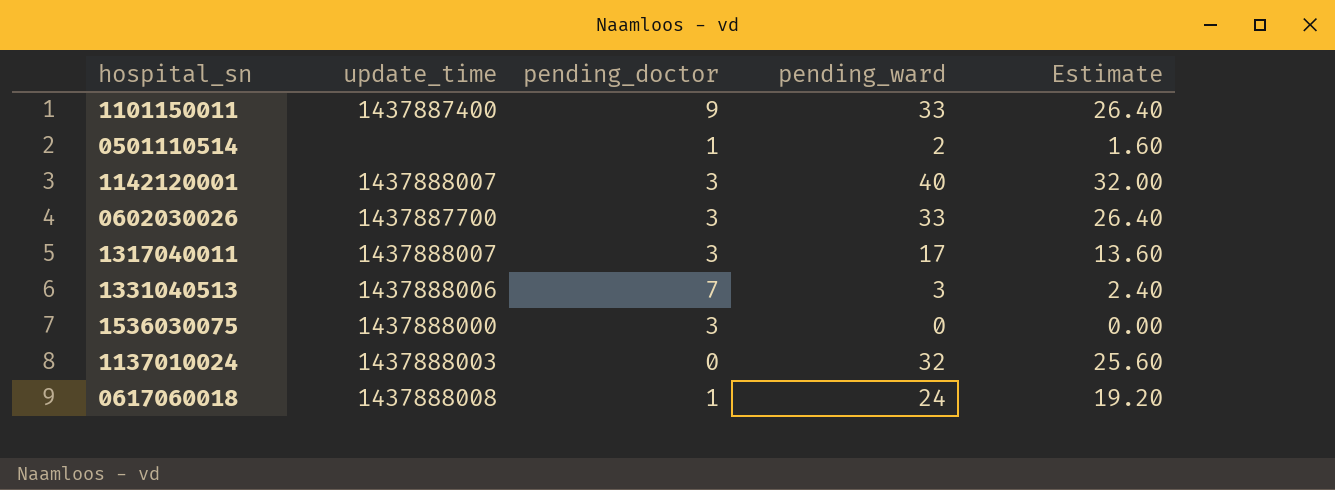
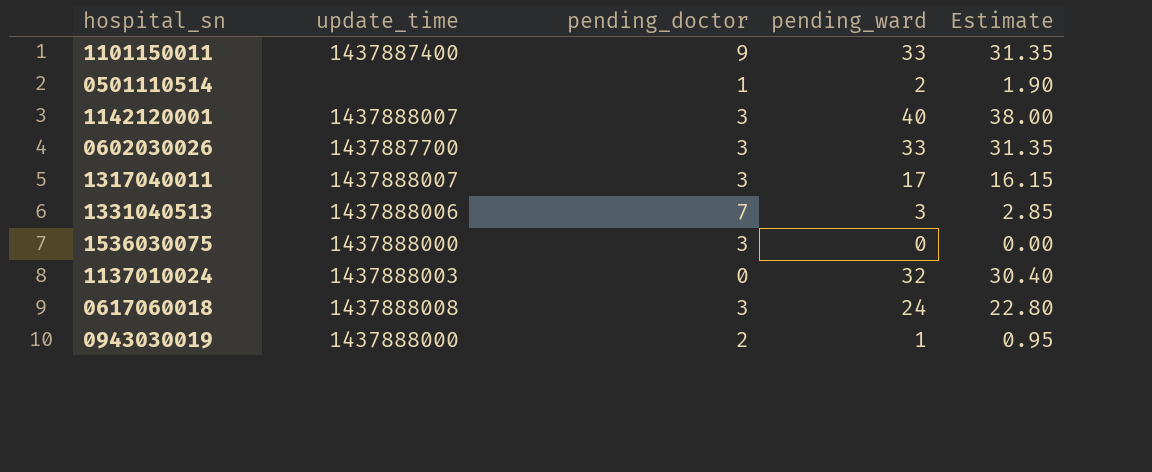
column Estimate | formula: [pending_ward] * 0.8 -> [pending_ward] * 0.95
0617060018 | pending_doctor: 1 -> 3
row 0943030019: none -> 1437888000 | 2 | 1 | 0.95

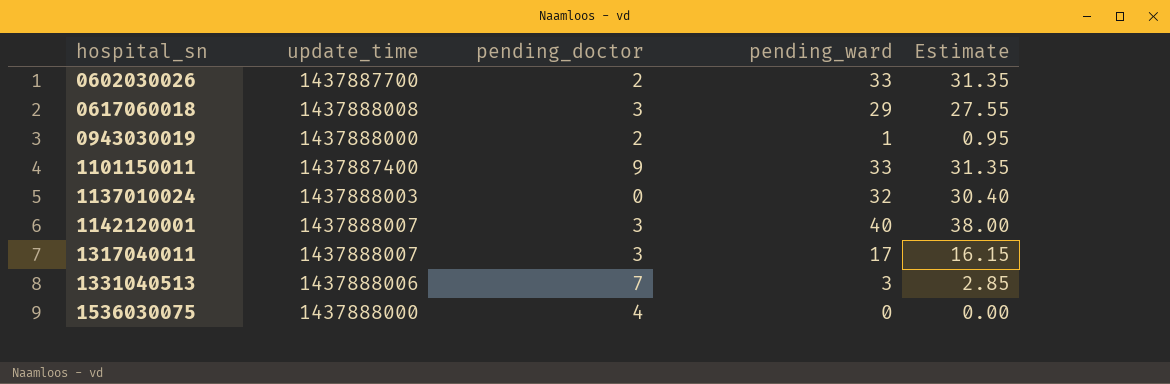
row order: none -> hospital_sn ascending
row 0501110514: none | 1 | 2 | 1.90 -> none
0602030026 | pending_doctor: 3 -> 2
0617060018 | pending_ward: 24 -> 29
0617060018 | Estimate: 22.80 -> 27.55
1536030075 | pending_doctor: 3 -> 4

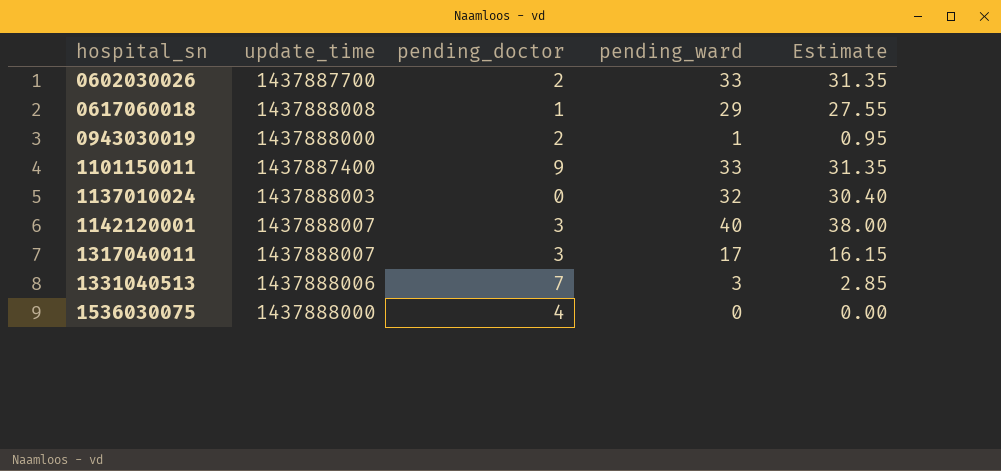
0617060018 | pending_doctor: 3 -> 1

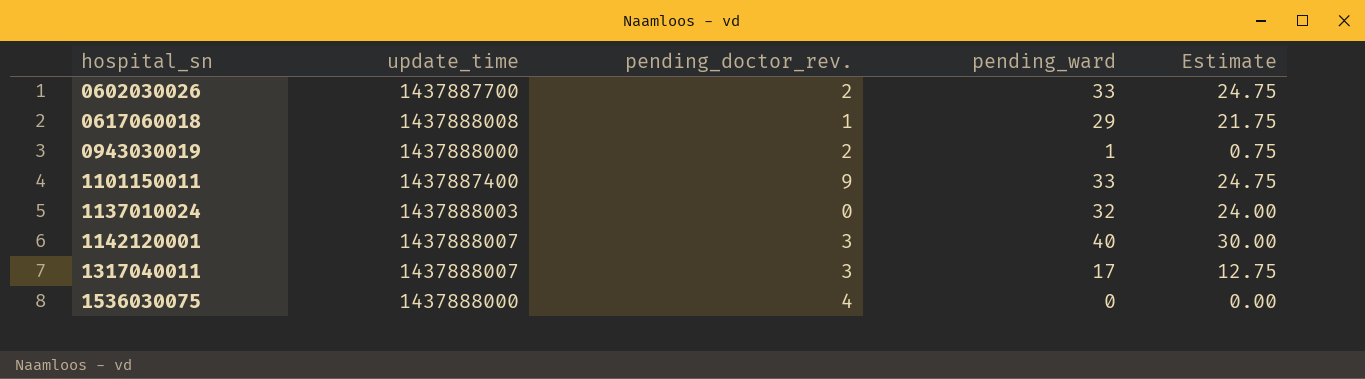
column name: pending_doctor -> pending_doctor_rev.
column Estimate | formula: [pending_ward] * 0.95 -> [pending_ward] * 0.75
row 1331040513: 1437888006 | 7 | 3 | 2.85 -> none

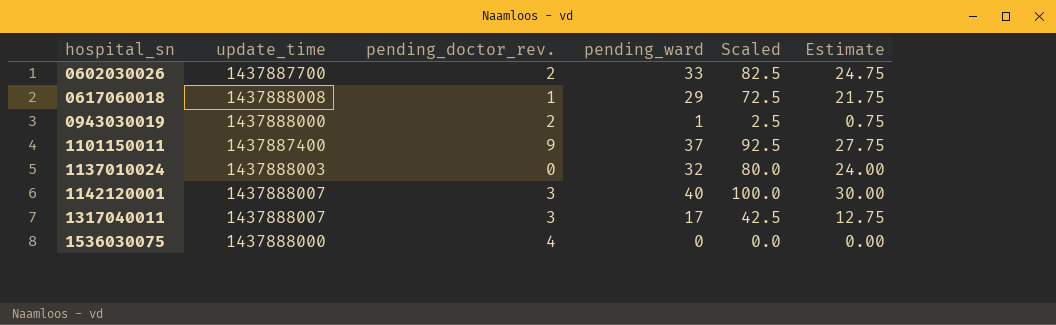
column Scaled | formula: none -> [pending_ward] * 2.5
1101150011 | pending_ward: 33 -> 37
1101150011 | Estimate: 24.75 -> 27.75

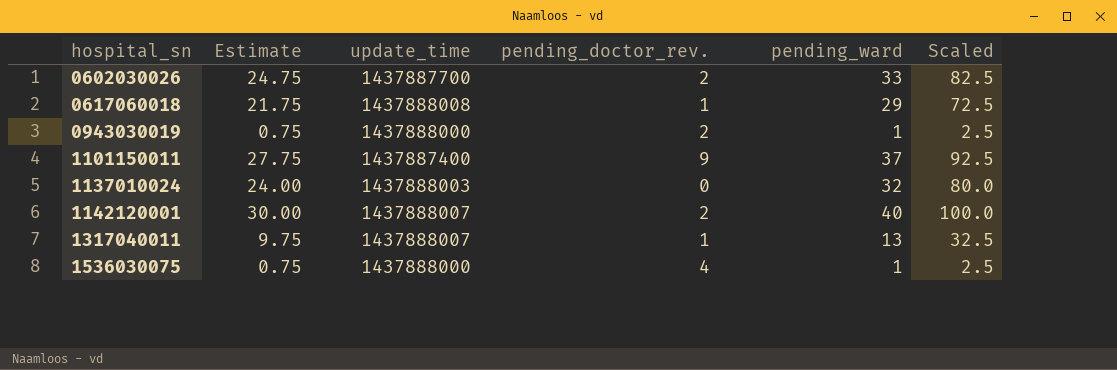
column Estimate | position: 6 -> 2
1142120001 | pending_doctor_rev.: 3 -> 2
1317040011 | Estimate: 12.75 -> 9.75
1317040011 | pending_doctor_rev.: 3 -> 1
1317040011 | pending_ward: 17 -> 13
1317040011 | Scaled: 42.5 -> 32.5
1536030075 | Estimate: 0.00 -> 0.75
1536030075 | pending_ward: 0 -> 1
1536030075 | Scaled: 0.0 -> 2.5

